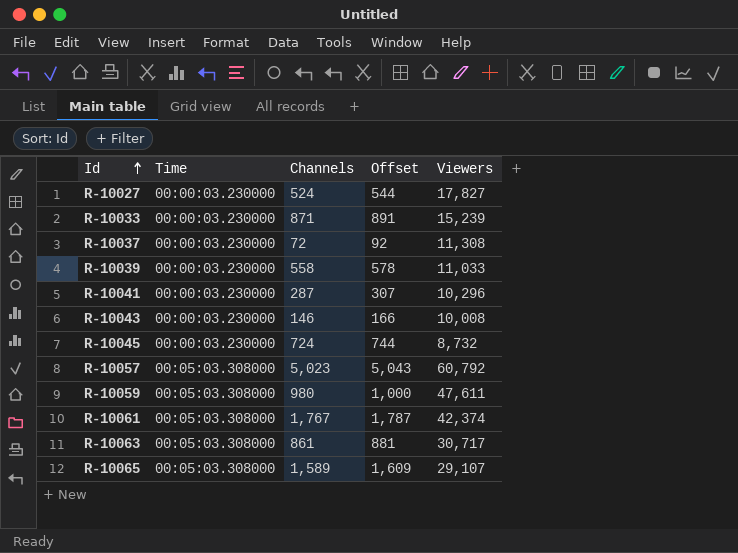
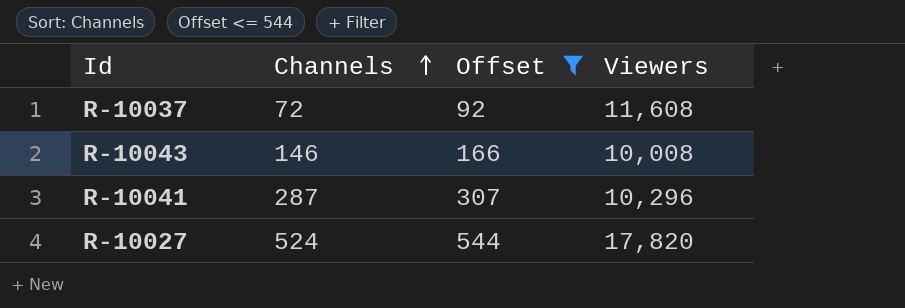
filter: none -> Offset <= 544
row order: Id ascending -> Channels ascending
column Time | position: 2 -> none
R-10037 | Viewers: 11,308 -> 11,608
R-10027 | Viewers: 17,827 -> 17,820

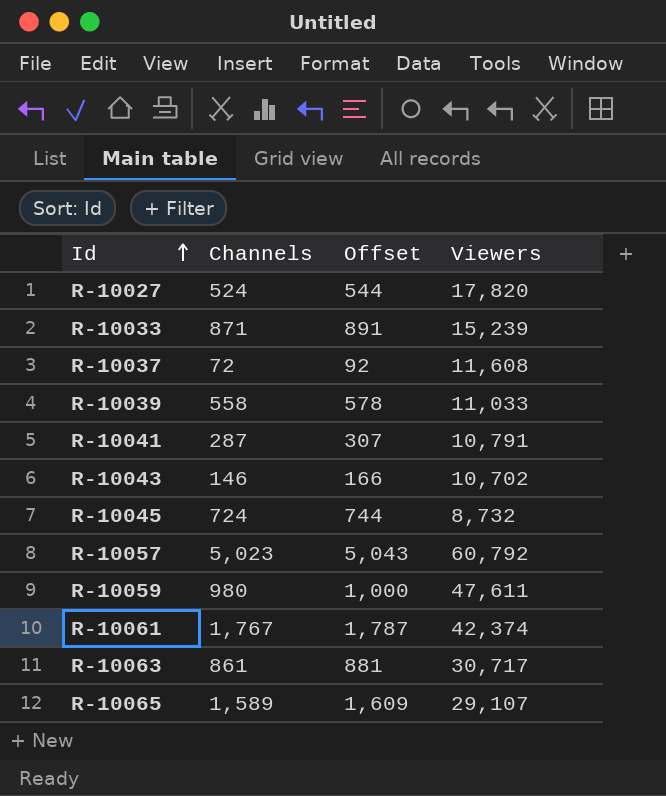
filter: Offset <= 544 -> none
row order: Channels ascending -> Id ascending
R-10041 | Viewers: 10,296 -> 10,791
R-10043 | Viewers: 10,008 -> 10,702

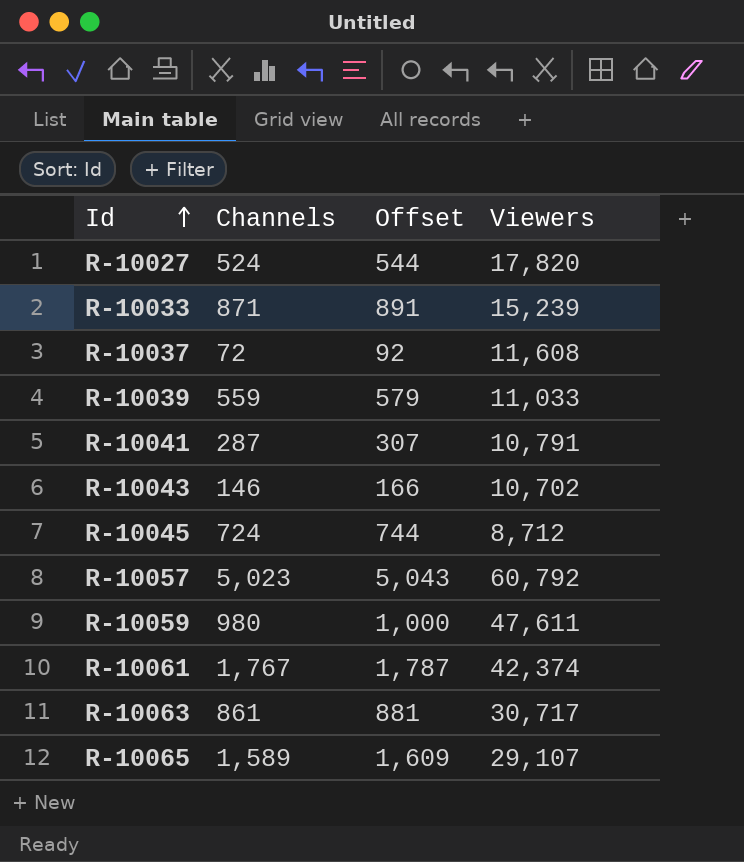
R-10039 | Channels: 558 -> 559
R-10039 | Offset: 578 -> 579
R-10045 | Viewers: 8,732 -> 8,712

